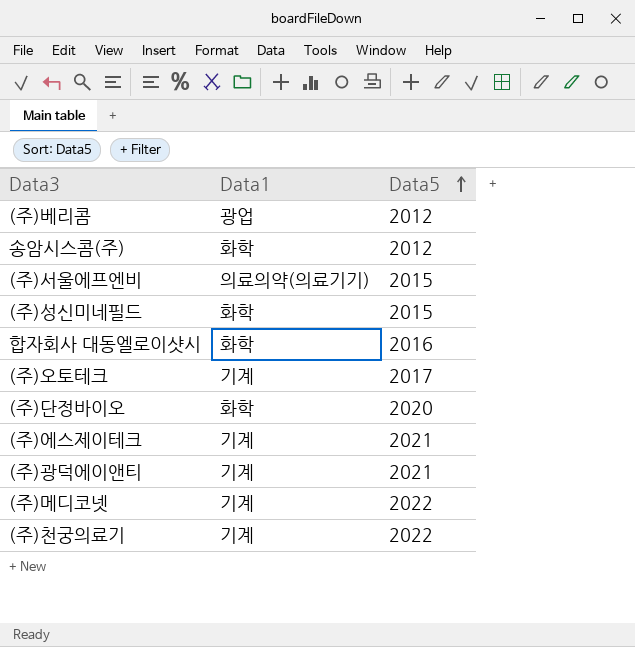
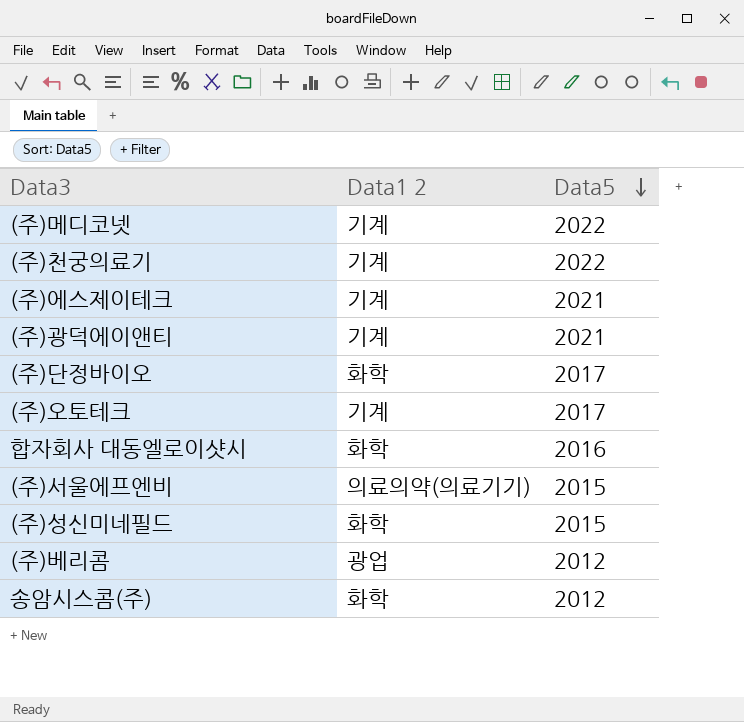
row order: Data5 ascending -> Data5 descending
column name: Data1 -> Data1 2
(주)단정바이오 | Data5: 2020 -> 2017

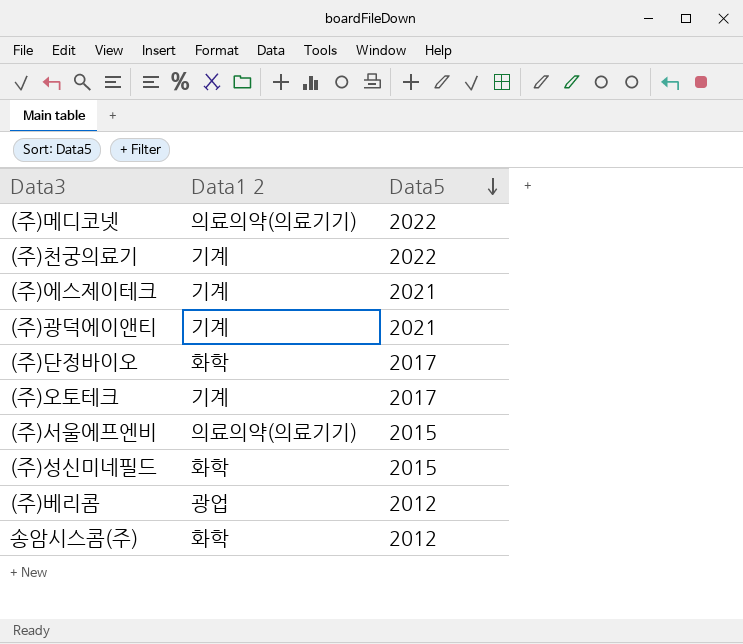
row 합자회사 대동엘로이샷시: 화학 | 2016 -> none
(주)메디코넷 | Data1 2: 기계 -> 의료의약(의료기기)

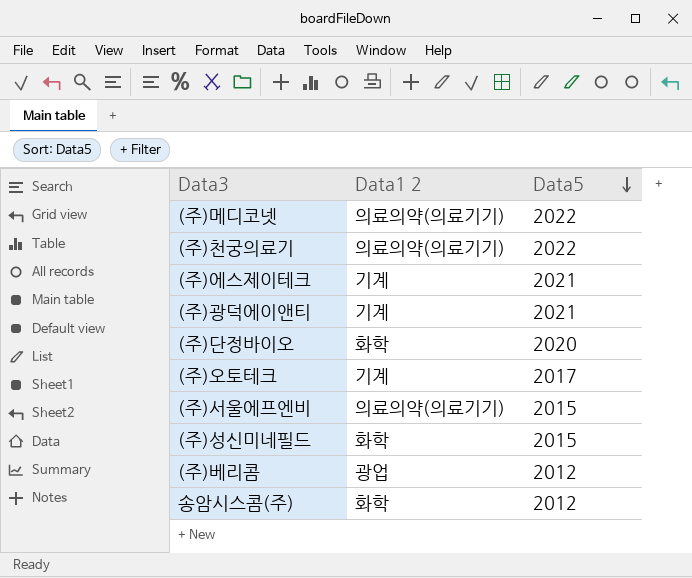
(주)천궁의료기 | Data1 2: 기계 -> 의료의약(의료기기)
(주)단정바이오 | Data5: 2017 -> 2020

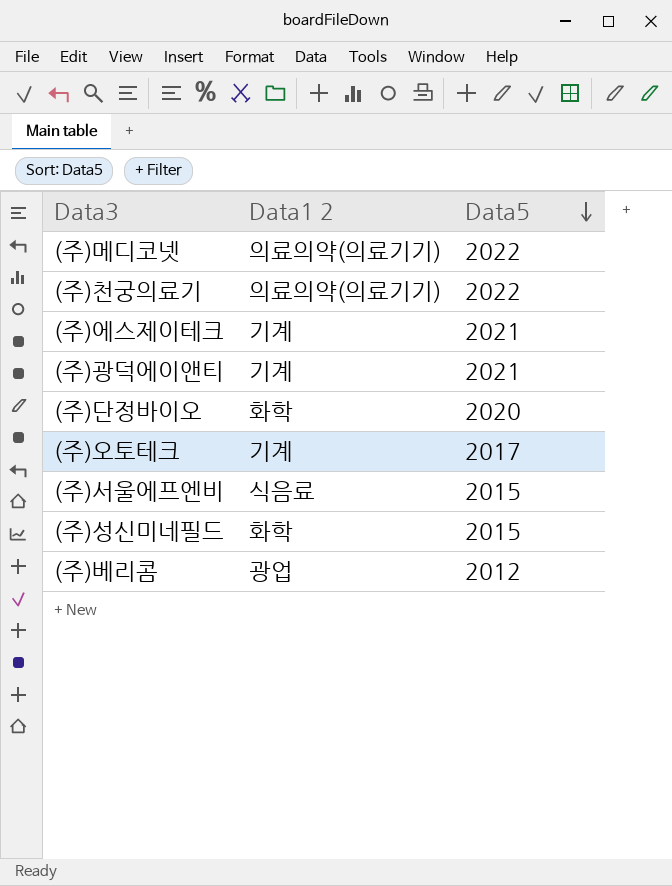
row 송암시스콤(주): 화학 | 2012 -> none
(주)서울에프엔비 | Data1 2: 의료의약(의료기기) -> 식음료

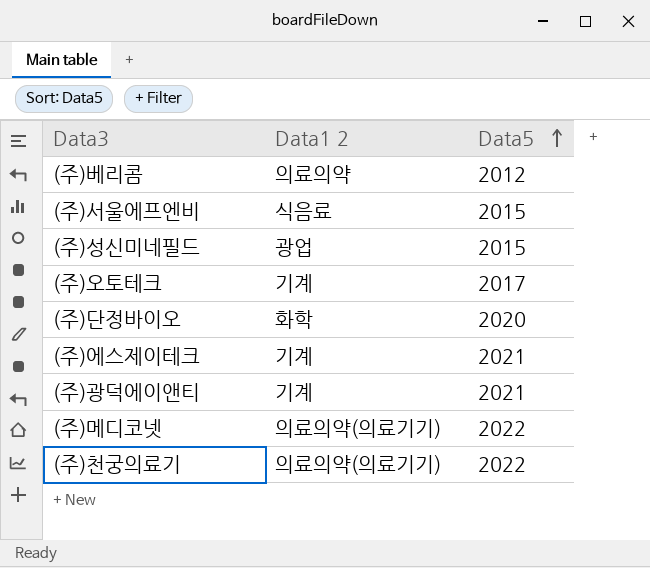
row order: Data5 descending -> Data5 ascending
(주)베리콤 | Data1 2: 광업 -> 의료의약
(주)성신미네필드 | Data1 2: 화학 -> 광업

